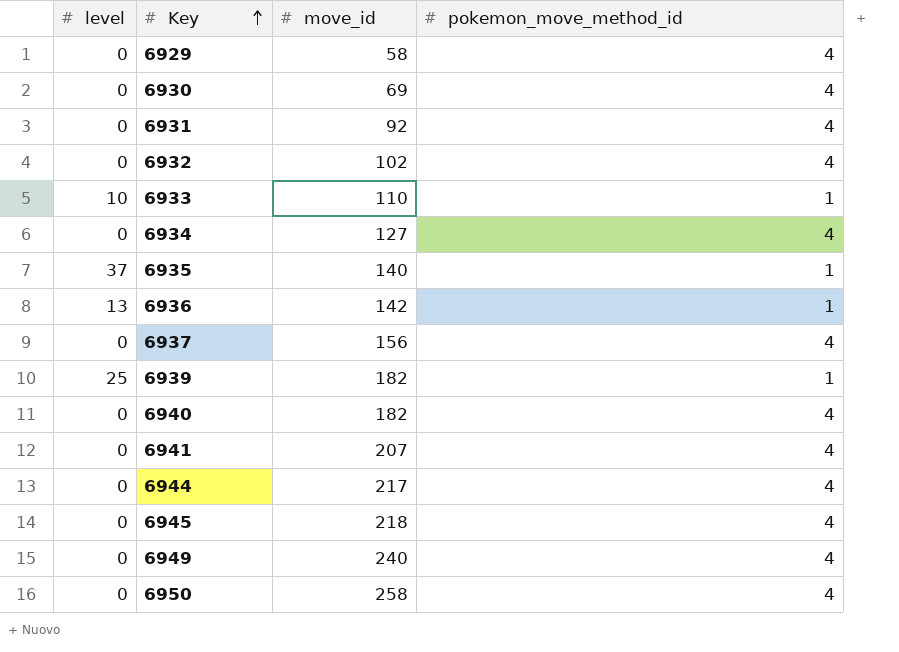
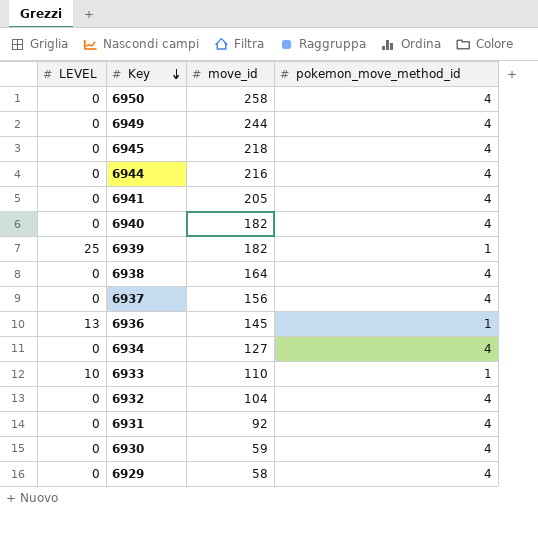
row order: Key ascending -> Key descending
column name: level -> LEVEL
row 6935: 37 | 140 | 1 -> none
6949 | move_id: 240 -> 244
6944 | move_id: 217 -> 216
6941 | move_id: 207 -> 205
row 6938: none -> 0 | 164 | 4
6936 | move_id: 142 -> 145
6932 | move_id: 102 -> 104
6930 | move_id: 69 -> 59

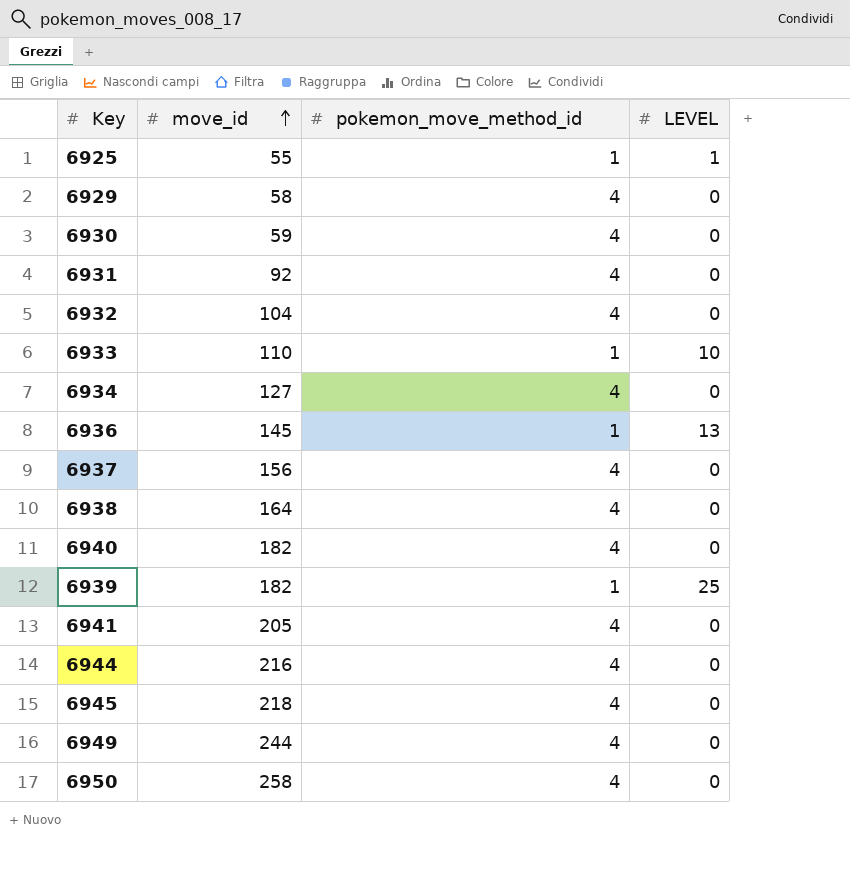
row order: Key descending -> move_id ascending
column LEVEL | position: 1 -> 4
row 6925: none -> 55 | 1 | 1

